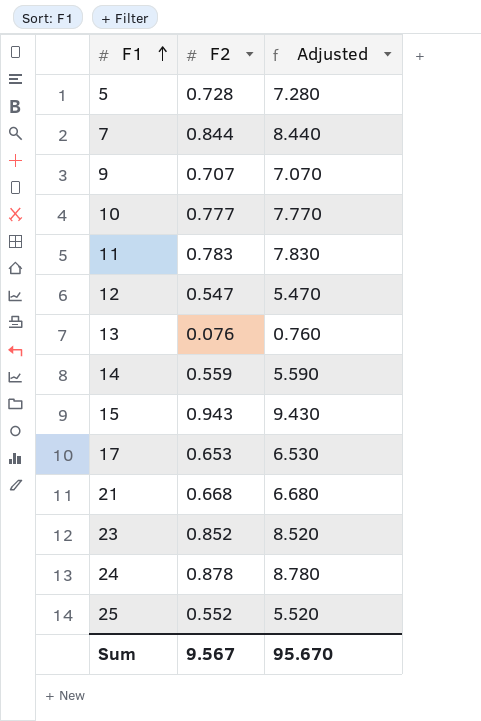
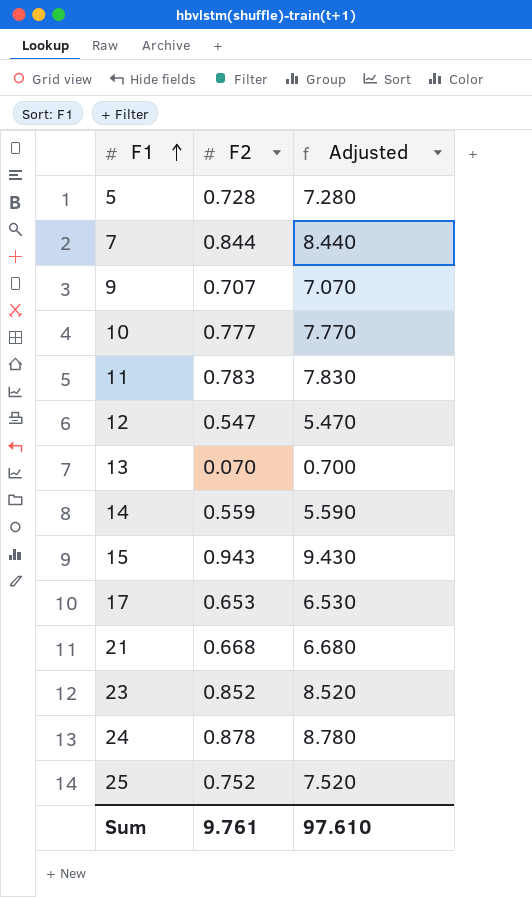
13 | F2: 0.076 -> 0.070
13 | Adjusted: 0.760 -> 0.700
25 | F2: 0.552 -> 0.752
25 | Adjusted: 5.520 -> 7.520
Sum | F2: 9.567 -> 9.761
Sum | Adjusted: 95.670 -> 97.610

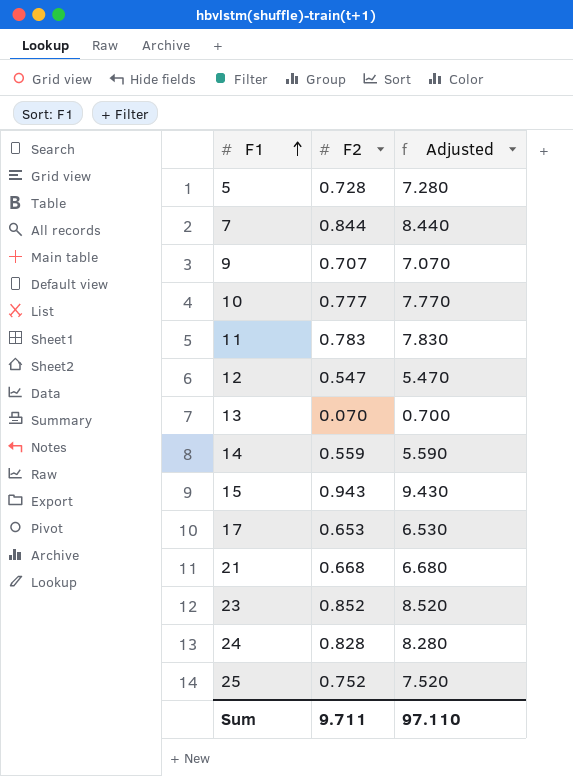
24 | F2: 0.878 -> 0.828
24 | Adjusted: 8.780 -> 8.280
Sum | F2: 9.761 -> 9.711
Sum | Adjusted: 97.610 -> 97.110

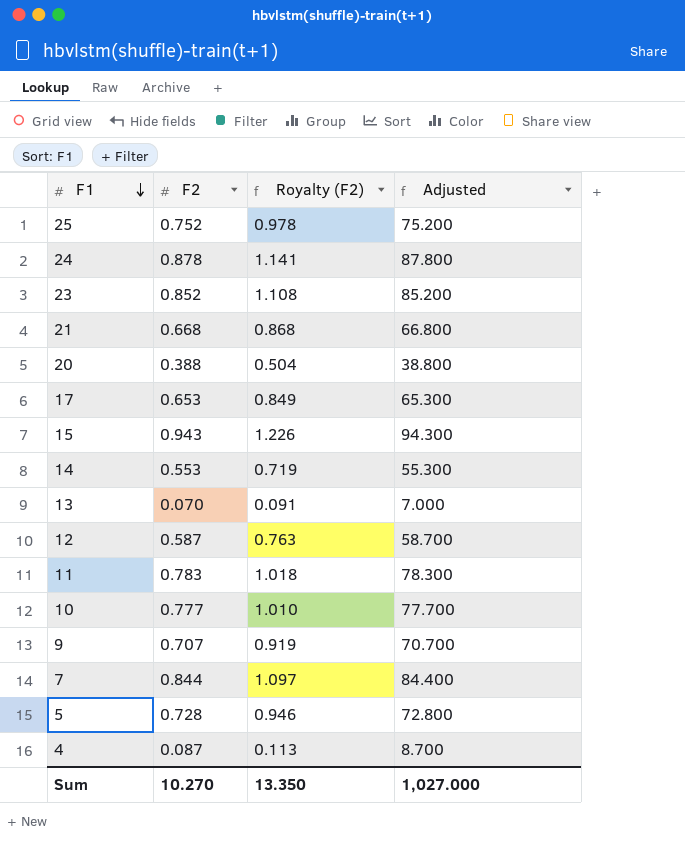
row order: F1 ascending -> F1 descending
column Royalty (F2) | formula: none -> [F2] * 1.3
column Adjusted | formula: [F2] * 10 -> [F2] * 100
24 | F2: 0.828 -> 0.878
row 20: none -> 0.388 | 0.504 | 38.800
14 | F2: 0.559 -> 0.553
12 | F2: 0.547 -> 0.587
row 4: none -> 0.087 | 0.113 | 8.700
Sum | F2: 9.711 -> 10.270
Sum | Adjusted: 97.110 -> 1,027.000

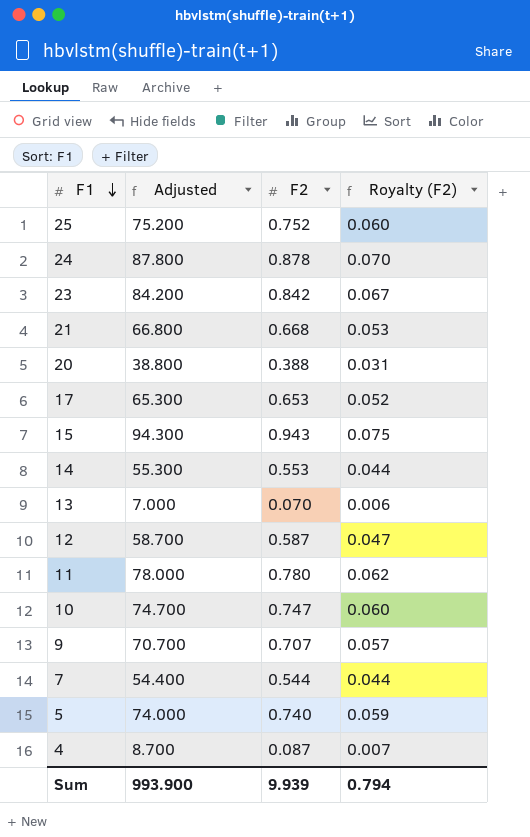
column Adjusted | position: 4 -> 2
column Royalty (F2) | formula: [F2] * 1.3 -> [F2] * 0.08
23 | Adjusted: 85.200 -> 84.200
23 | F2: 0.852 -> 0.842
11 | Adjusted: 78.300 -> 78.000
11 | F2: 0.783 -> 0.780
10 | Adjusted: 77.700 -> 74.700
10 | F2: 0.777 -> 0.747
7 | Adjusted: 84.400 -> 54.400
7 | F2: 0.844 -> 0.544
5 | Adjusted: 72.800 -> 74.000
5 | F2: 0.728 -> 0.740
Sum | Adjusted: 1,027.000 -> 993.900
Sum | F2: 10.270 -> 9.939
Sum | Royalty (F2): 13.350 -> 0.794

